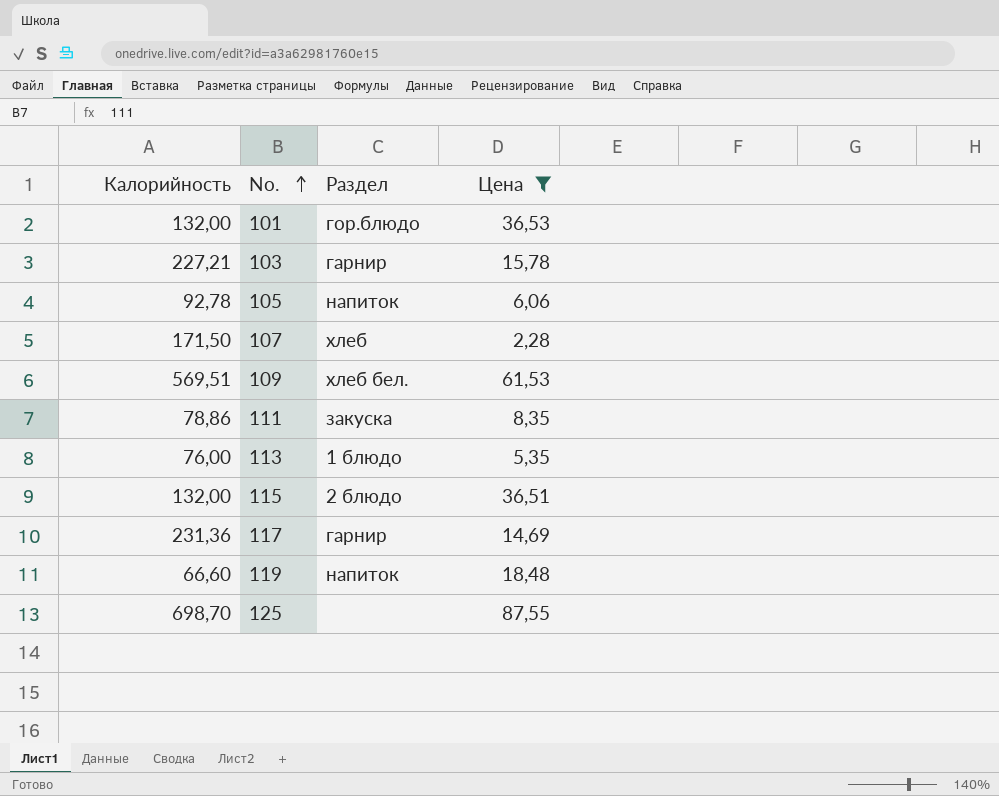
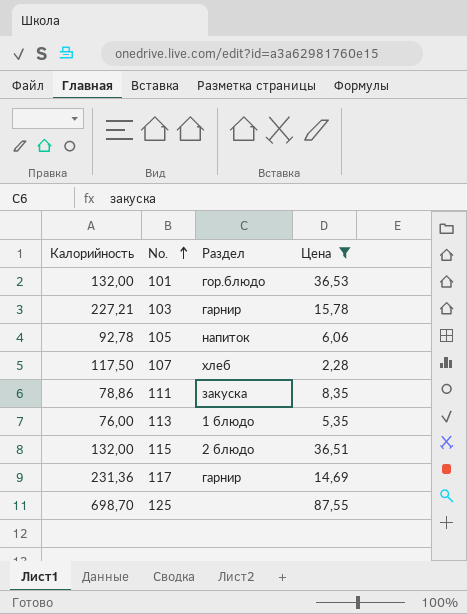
row 109: 569,51 | хлеб бел. | 61,53 -> none
row 119: 66,60 | напиток | 18,48 -> none
107 | Калорийность: 171,50 -> 117,50

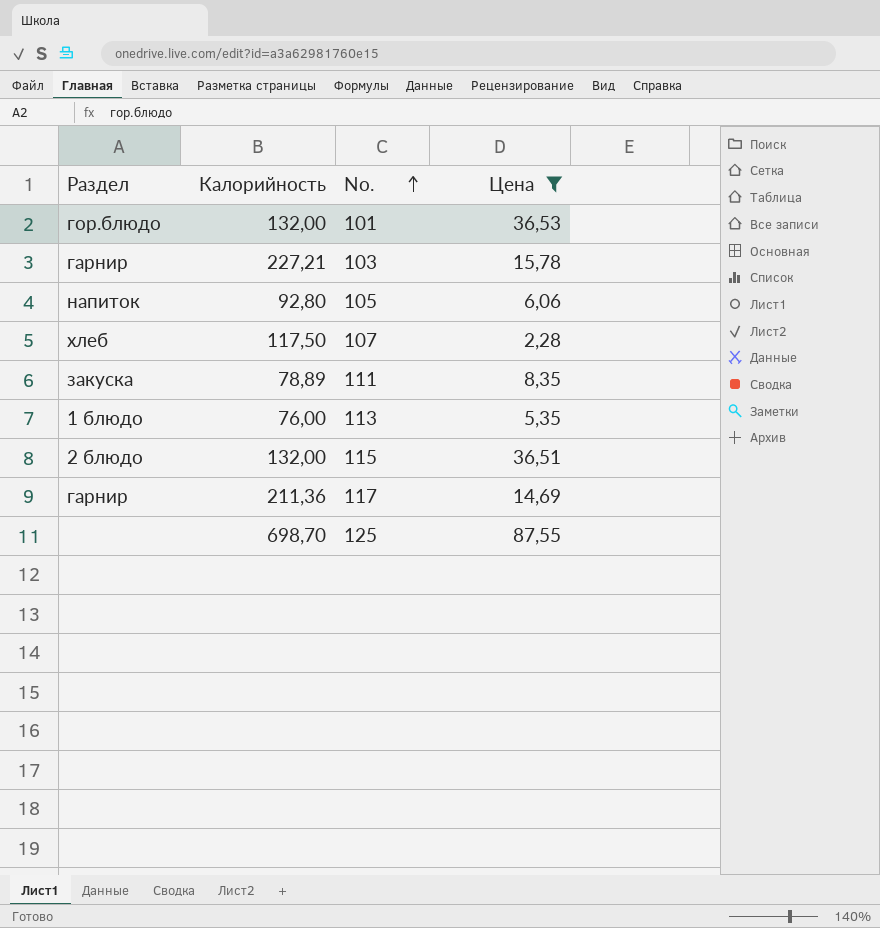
column Раздел | position: 3 -> 1
105 | Калорийность: 92,78 -> 92,80
111 | Калорийность: 78,86 -> 78,89
117 | Калорийность: 231,36 -> 211,36

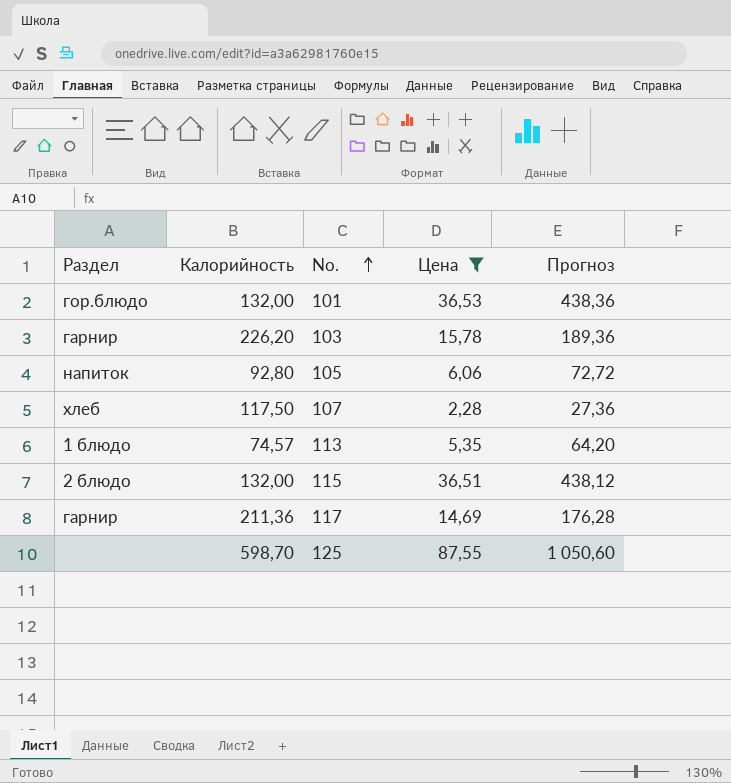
column Прогноз | formula: none -> [Цена] * 12
row 111: закуска | 78,89 | 8,35 -> none
103 | Калорийность: 227,21 -> 226,20
113 | Калорийность: 76,00 -> 74,57
125 | Калорийность: 698,70 -> 598,70

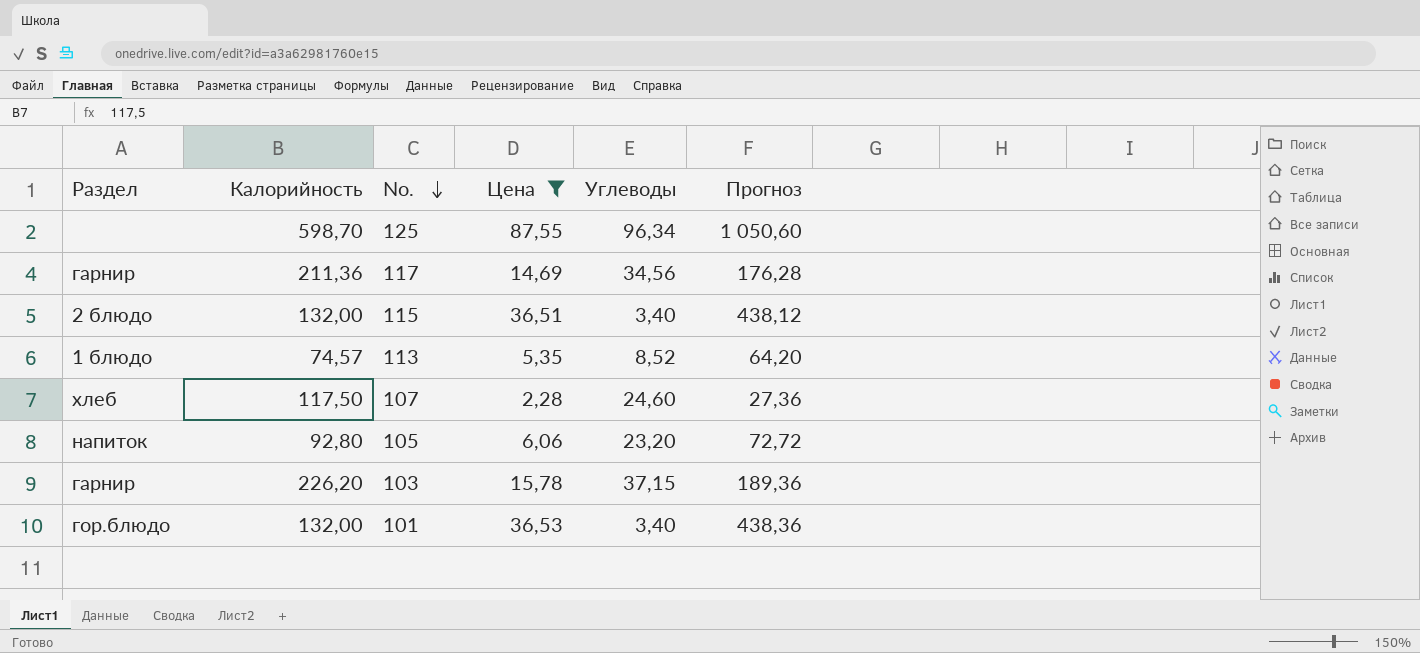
row order: No. ascending -> No. descending
column Углеводы | position: none -> 5

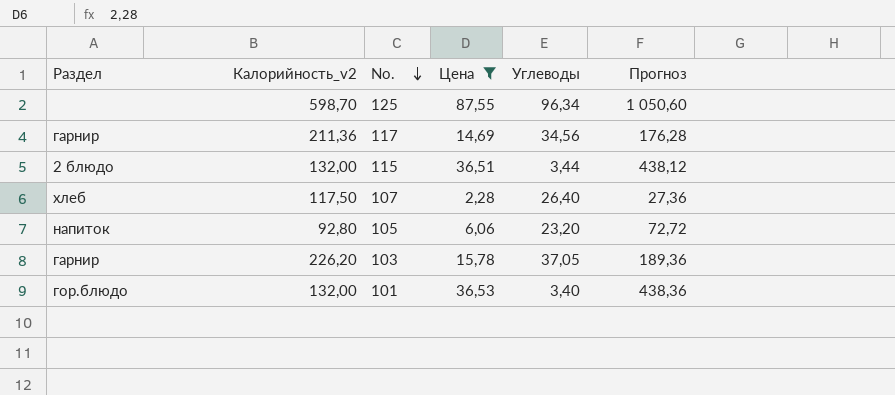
column name: Калорийность -> Калорийность_v2
row 113: 1 блюдо | 74,57 | 5,35 | 8,52 | 64,20 -> none
115 | Углеводы: 3,40 -> 3,44
107 | Углеводы: 24,60 -> 26,40
103 | Углеводы: 37,15 -> 37,05

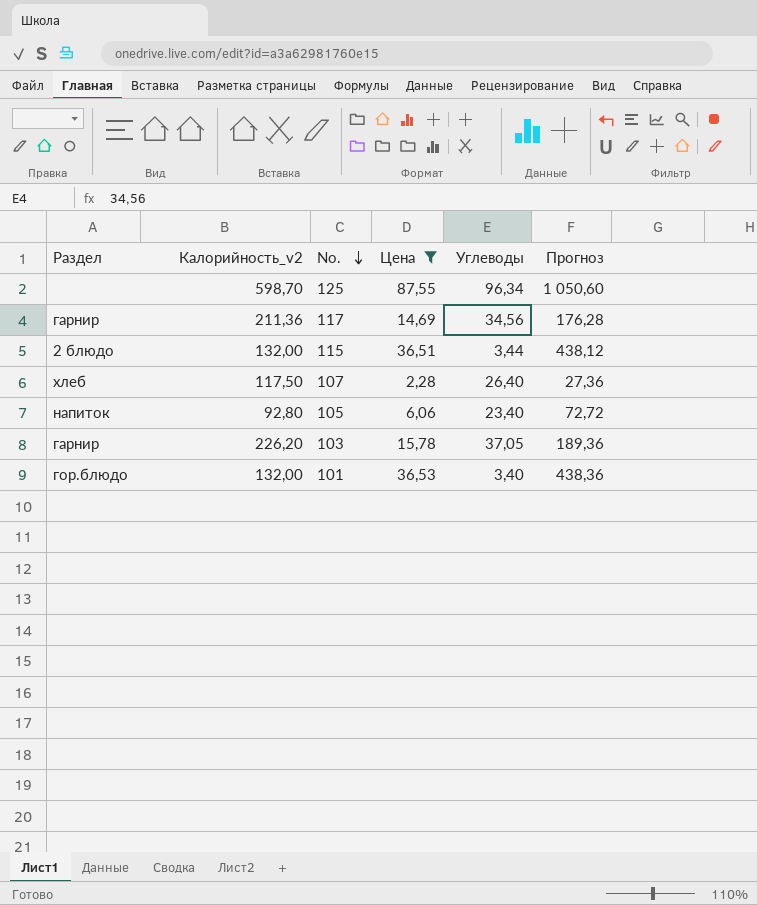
105 | Углеводы: 23,20 -> 23,40

